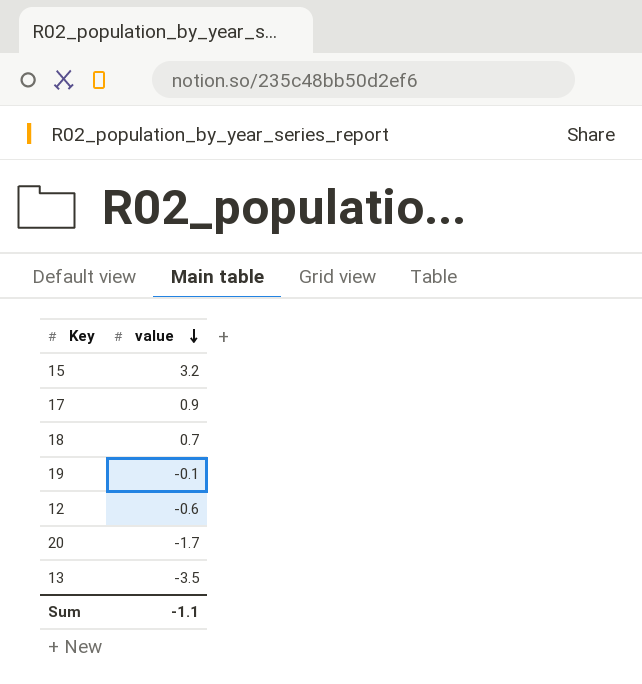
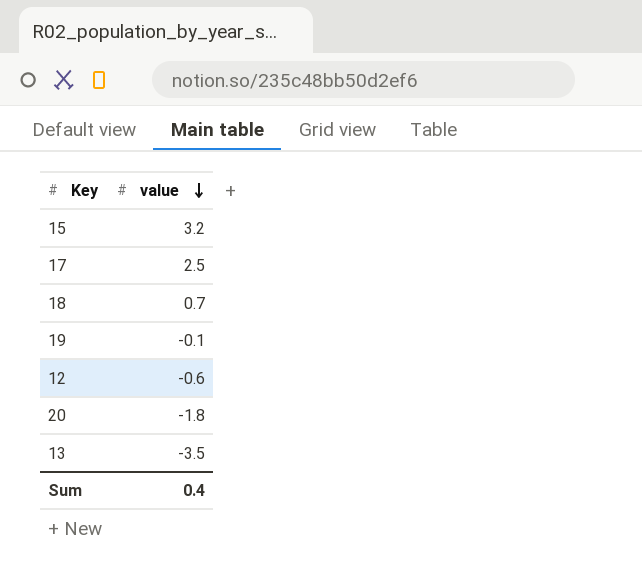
17 | value: 0.9 -> 2.5
20 | value: -1.7 -> -1.8
Sum | value: -1.1 -> 0.4

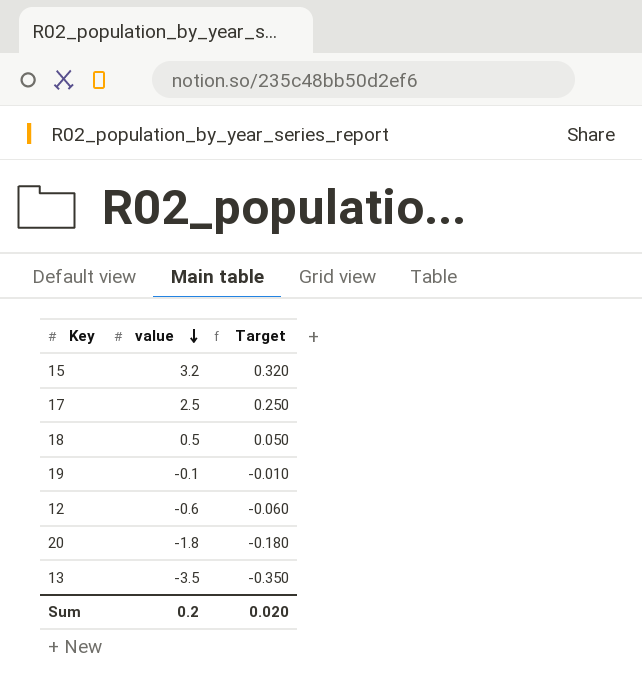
column Target | formula: none -> [value] * 0.1
18 | value: 0.7 -> 0.5
Sum | value: 0.4 -> 0.2

